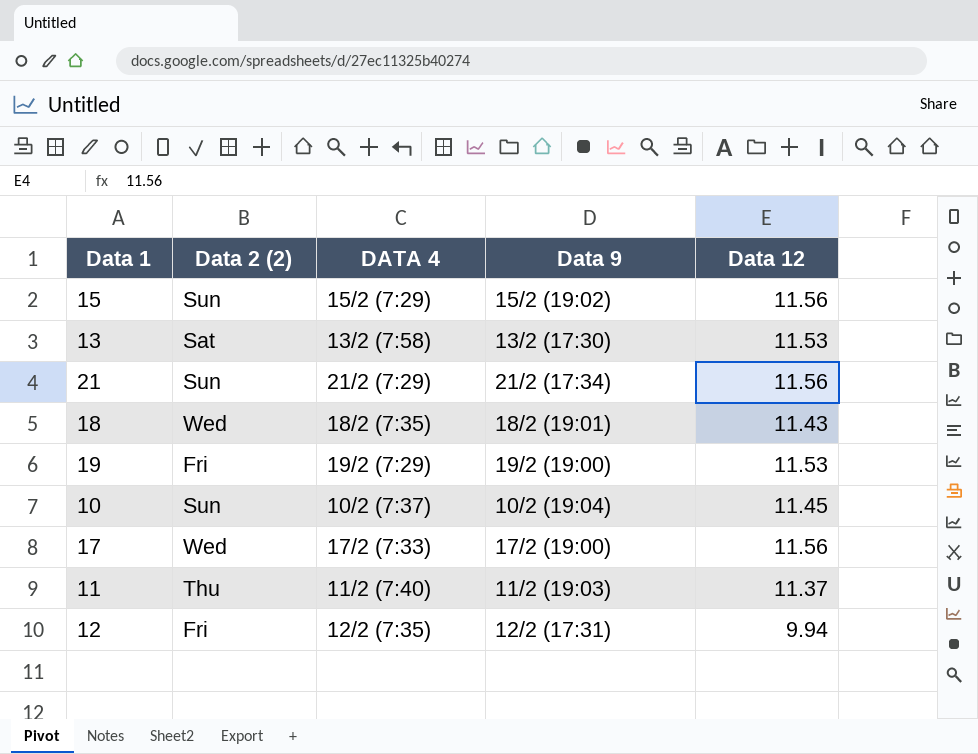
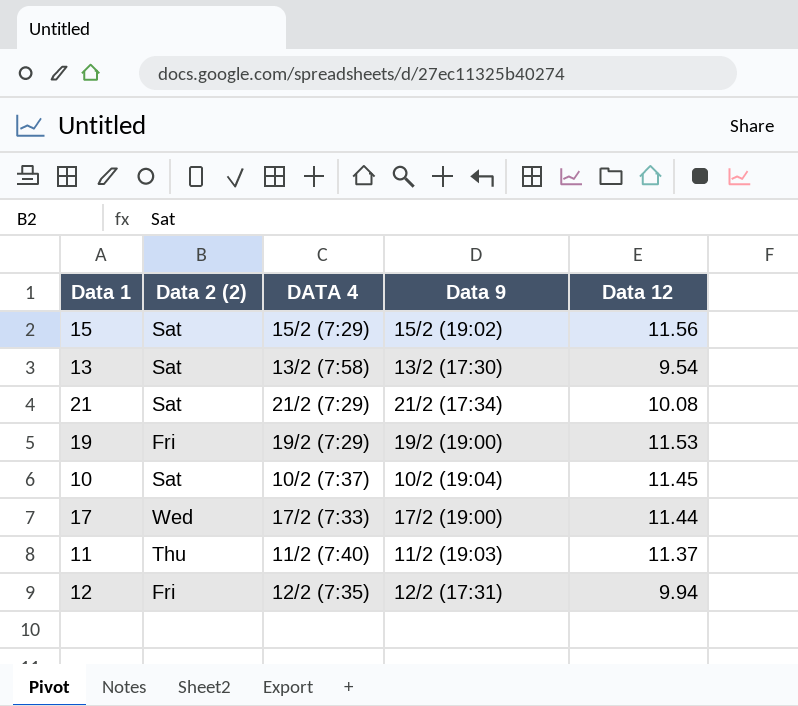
row 18: Wed | 18/2 (7:35) | 18/2 (19:01) | 11.43 -> none
15 | Data 2 (2): Sun -> Sat
13 | Data 12: 11.53 -> 9.54
21 | Data 2 (2): Sun -> Sat
21 | Data 12: 11.56 -> 10.08
10 | Data 2 (2): Sun -> Sat
17 | Data 12: 11.56 -> 11.44

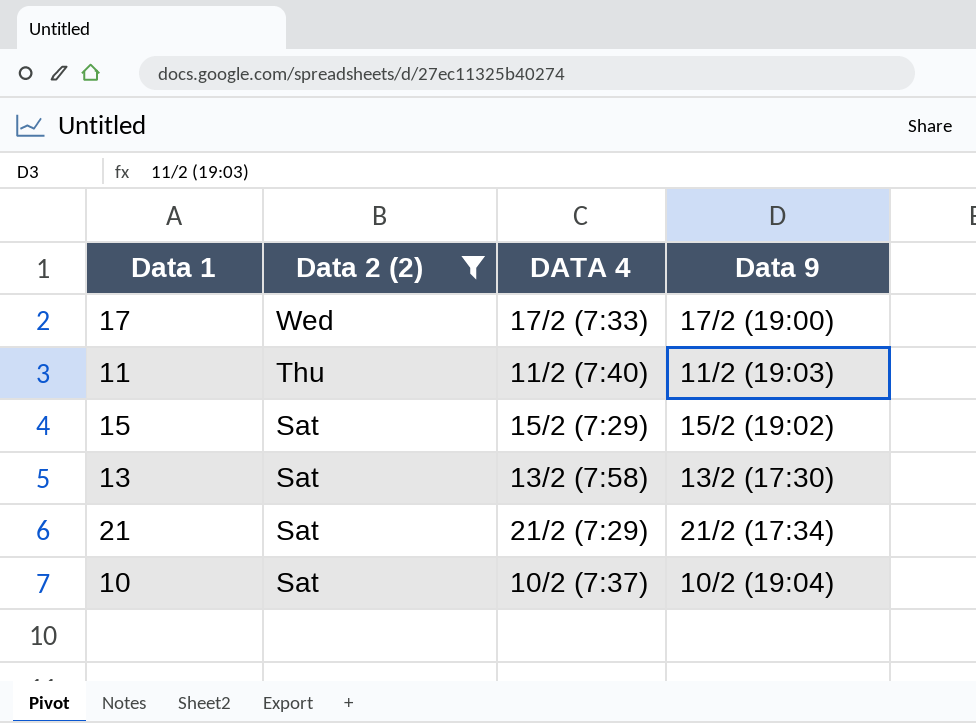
filter: none -> Data 2 (2) != Fri
row order: none -> Data 2 (2) descending
column Data 12 | position: 5 -> none

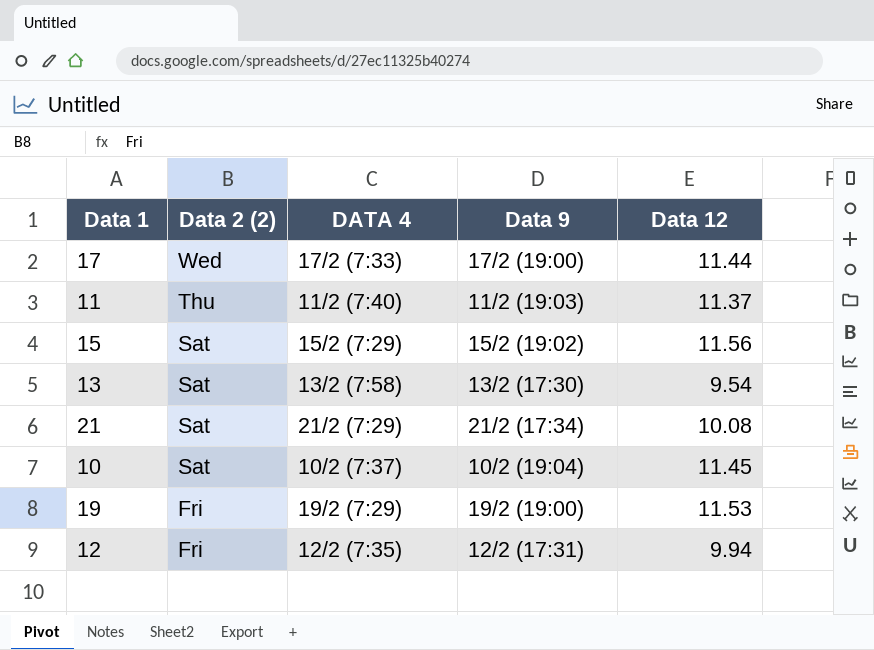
filter: Data 2 (2) != Fri -> none
column Data 12 | position: none -> 5

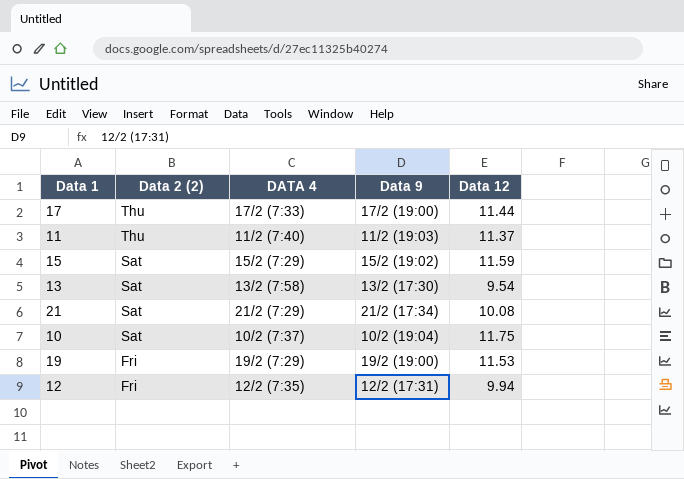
17 | Data 2 (2): Wed -> Thu
15 | Data 12: 11.56 -> 11.59
10 | Data 12: 11.45 -> 11.75

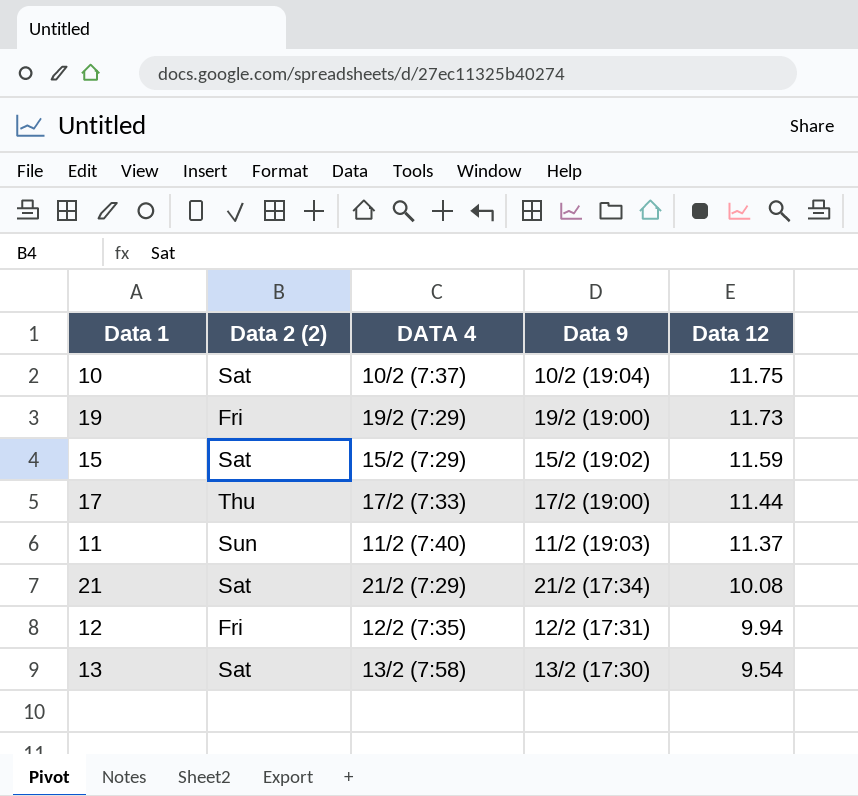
row order: Data 2 (2) descending -> Data 12 descending
19 | Data 12: 11.53 -> 11.73
11 | Data 2 (2): Thu -> Sun

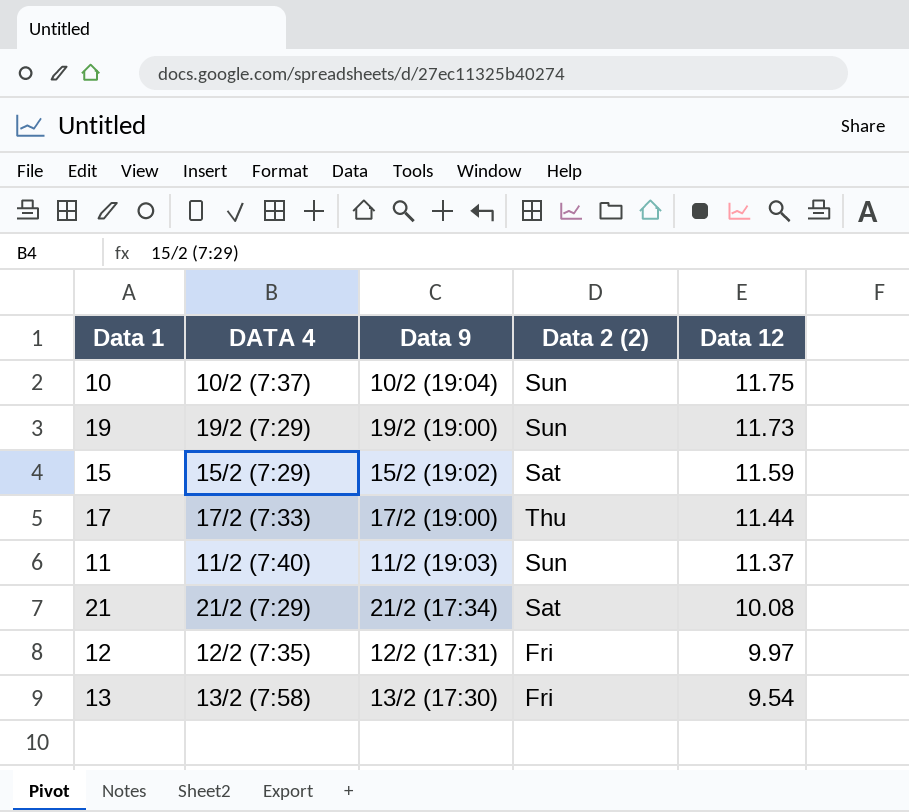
column Data 2 (2) | position: 2 -> 4
10 | Data 2 (2): Sat -> Sun
19 | Data 2 (2): Fri -> Sun
12 | Data 12: 9.94 -> 9.97
13 | Data 2 (2): Sat -> Fri

